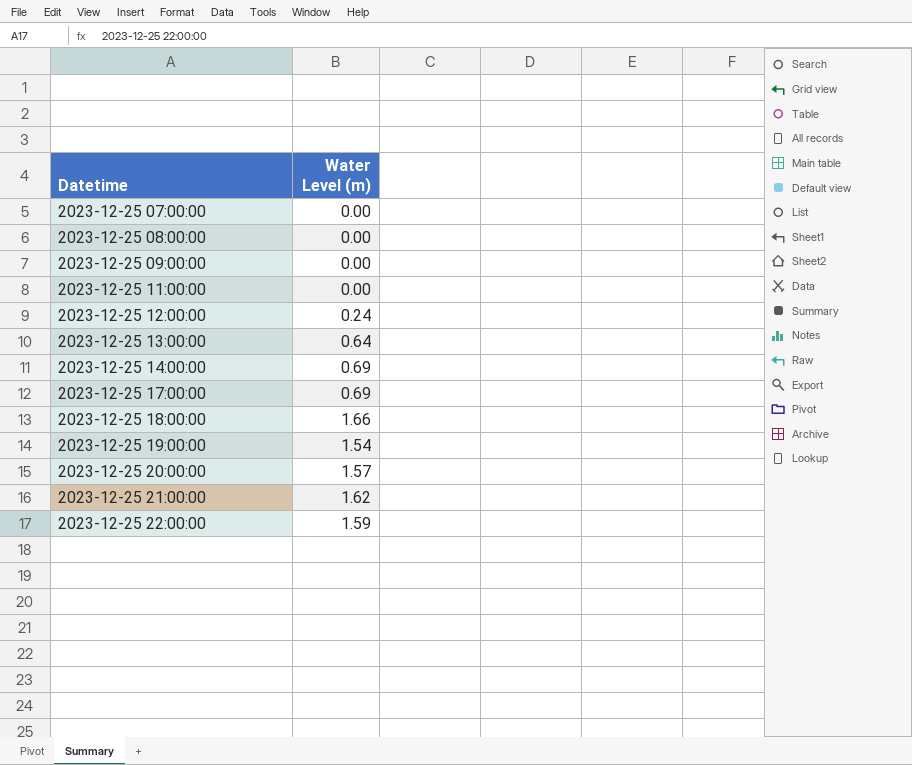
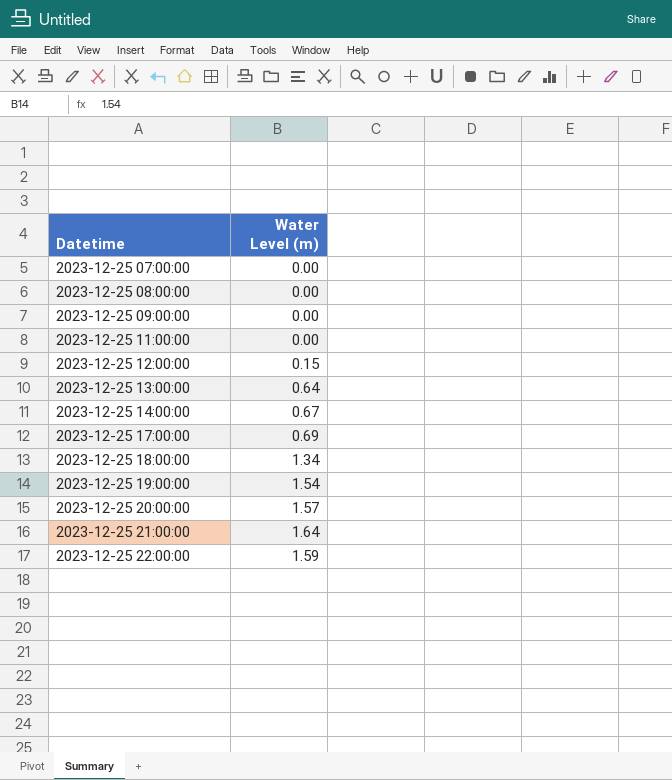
2023-12-25 12:00:00 | Water Level (m): 0.24 -> 0.15
2023-12-25 14:00:00 | Water Level (m): 0.69 -> 0.67
2023-12-25 18:00:00 | Water Level (m): 1.66 -> 1.34
2023-12-25 21:00:00 | Water Level (m): 1.62 -> 1.64

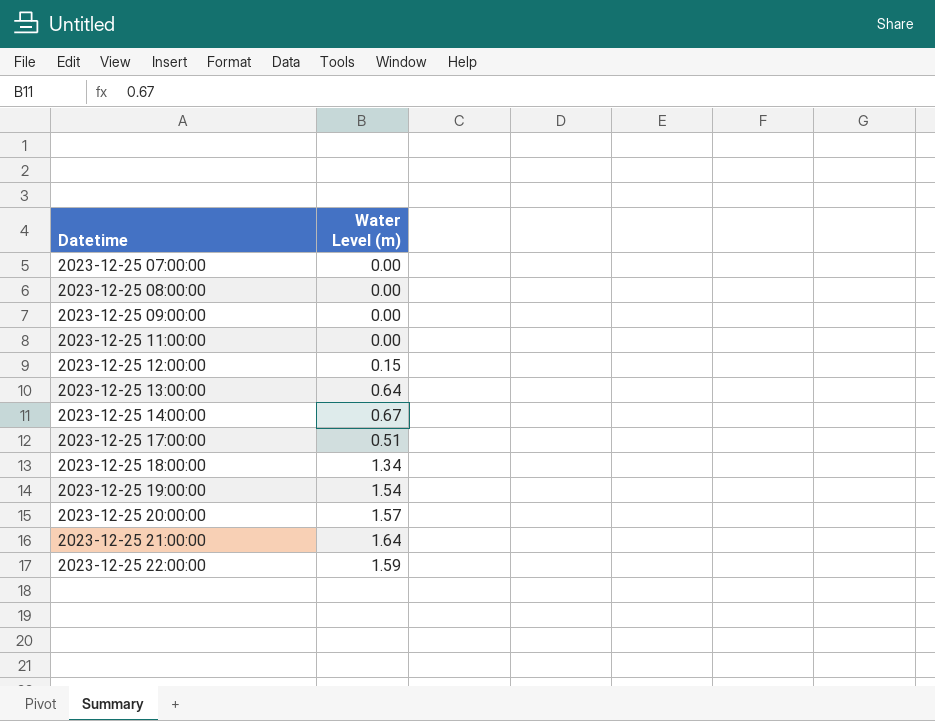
2023-12-25 17:00:00 | Water Level (m): 0.69 -> 0.51

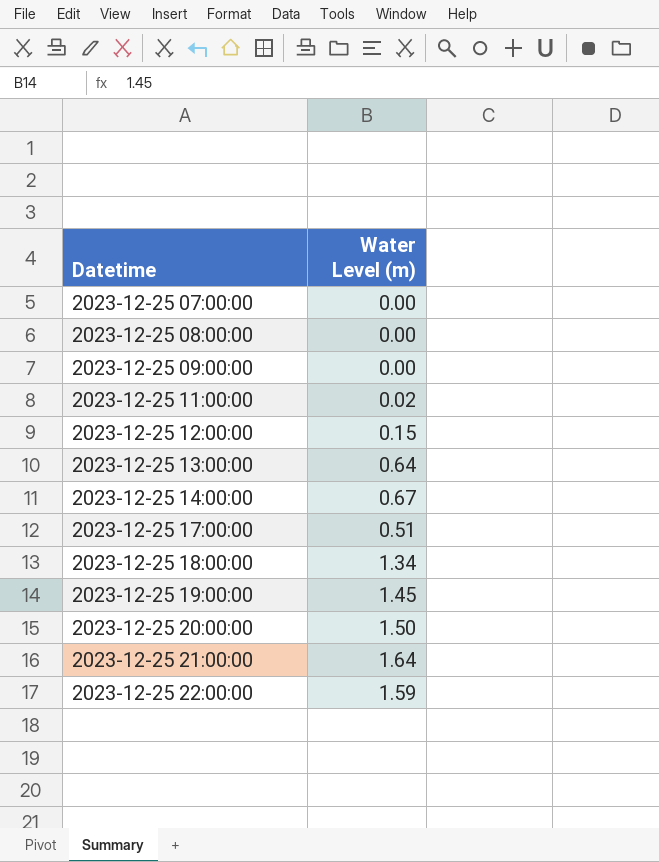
2023-12-25 11:00:00 | Water Level (m): 0.00 -> 0.02
2023-12-25 19:00:00 | Water Level (m): 1.54 -> 1.45
2023-12-25 20:00:00 | Water Level (m): 1.57 -> 1.50

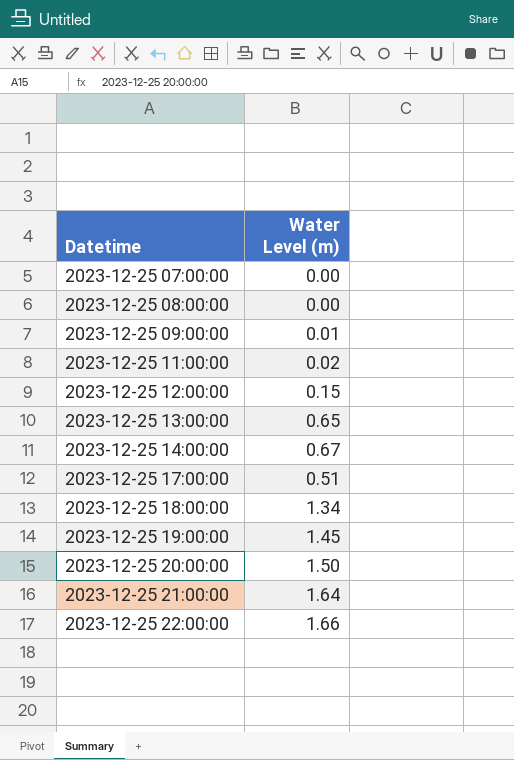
2023-12-25 09:00:00 | Water Level (m): 0.00 -> 0.01
2023-12-25 13:00:00 | Water Level (m): 0.64 -> 0.65
2023-12-25 22:00:00 | Water Level (m): 1.59 -> 1.66

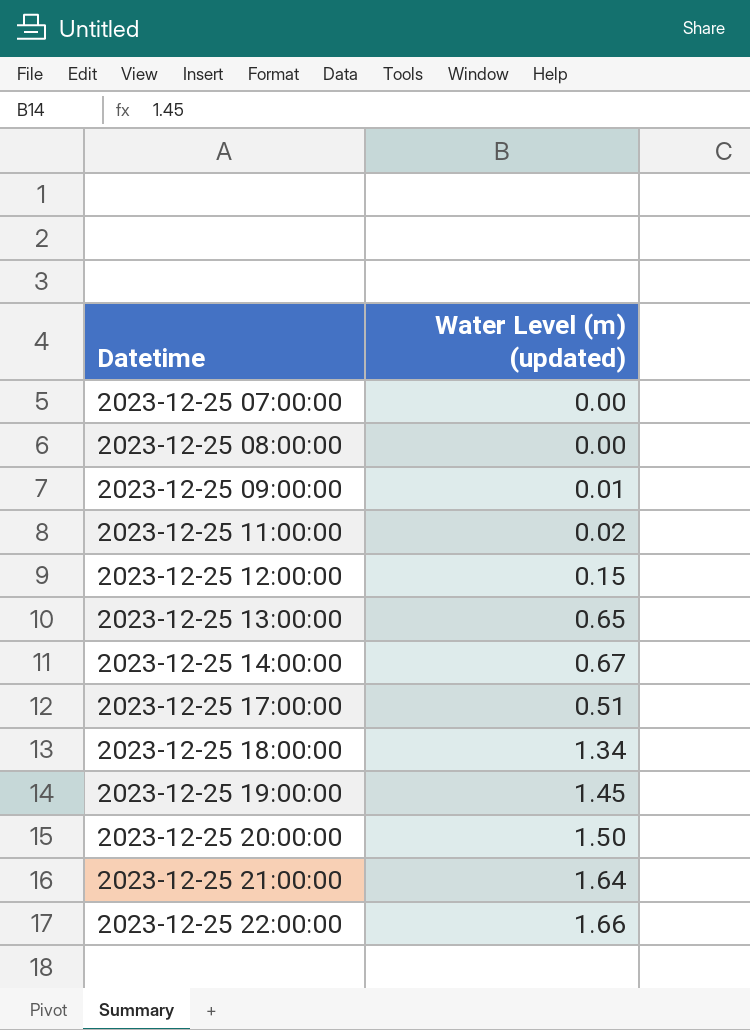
column name: Water Level (m) -> Water Level (m) (updated)

